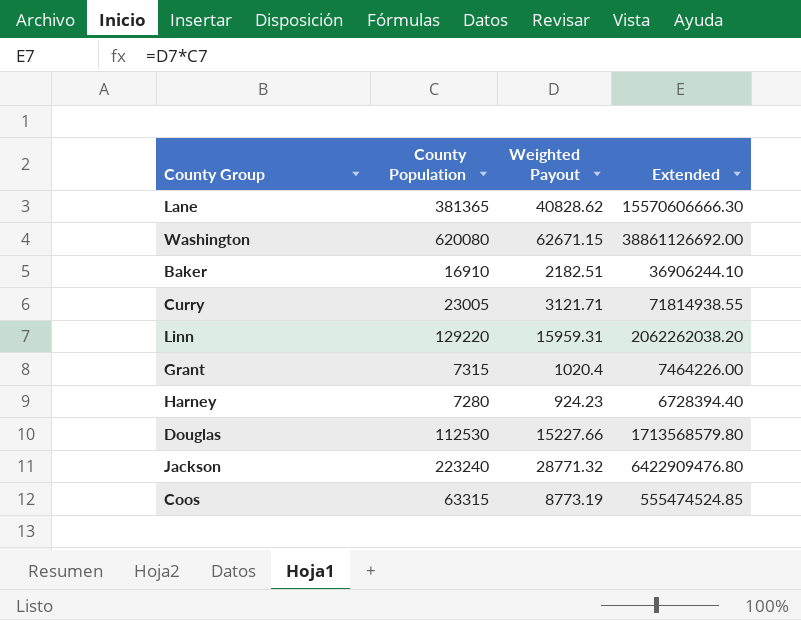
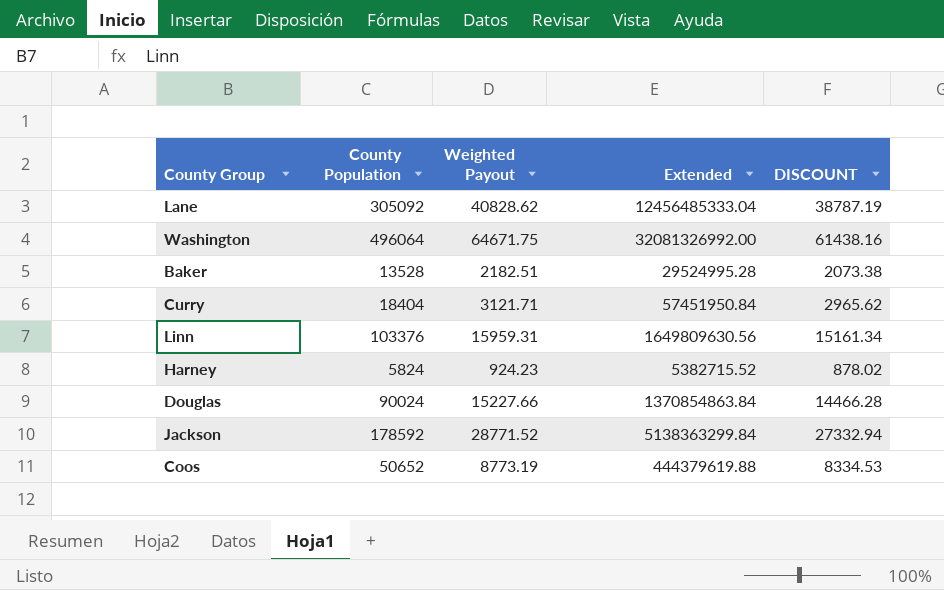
column DISCOUNT | formula: none -> [Weighted Payout] * 0.95
row Grant: 7315 | 1020.4 | 7464226.00 -> none
Lane | County Population: 381365 -> 305092
Lane | Extended: 15570606666.30 -> 12456485333.04
Washington | County Population: 620080 -> 496064
Washington | Weighted Payout: 62671.15 -> 64671.75
Washington | Extended: 38861126692.00 -> 32081326992.00
Baker | County Population: 16910 -> 13528
Baker | Extended: 36906244.10 -> 29524995.28
Curry | County Population: 23005 -> 18404
Curry | Extended: 71814938.55 -> 57451950.84
Linn | County Population: 129220 -> 103376
Linn | Extended: 2062262038.20 -> 1649809630.56
Harney | County Population: 7280 -> 5824
Harney | Extended: 6728394.40 -> 5382715.52
Douglas | County Population: 112530 -> 90024
Douglas | Extended: 1713568579.80 -> 1370854863.84
Jackson | County Population: 223240 -> 178592
Jackson | Weighted Payout: 28771.32 -> 28771.52
Jackson | Extended: 6422909476.80 -> 5138363299.84
Coos | County Population: 63315 -> 50652
Coos | Extended: 555474524.85 -> 444379619.88

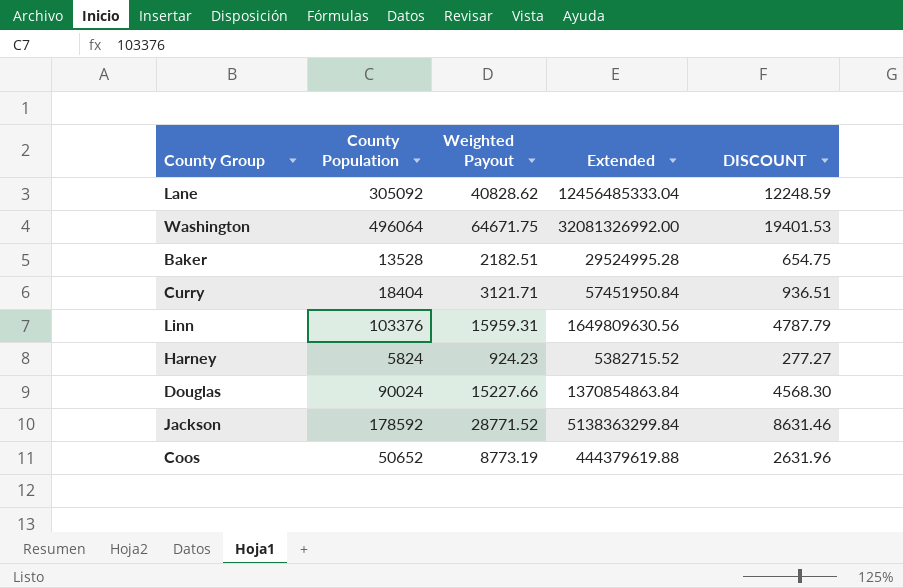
column DISCOUNT | formula: [Weighted Payout] * 0.95 -> [Weighted Payout] * 0.3

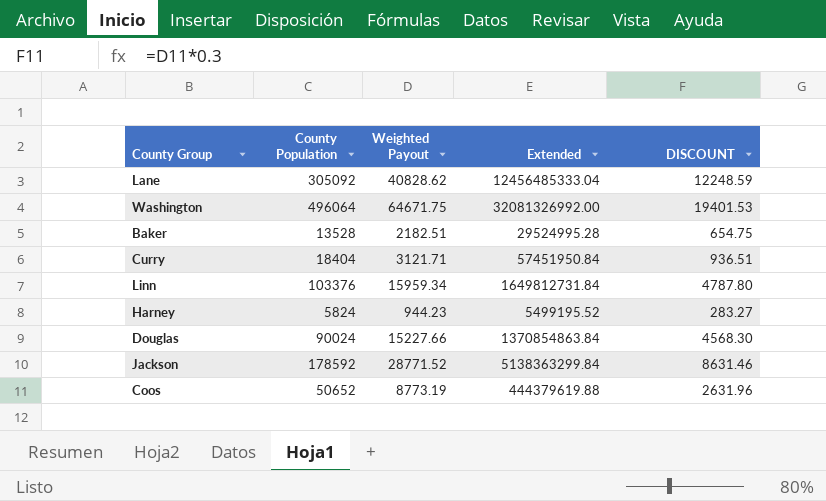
Linn | Weighted Payout: 15959.31 -> 15959.34
Linn | Extended: 1649809630.56 -> 1649812731.84
Linn | DISCOUNT: 4787.79 -> 4787.80
Harney | Weighted Payout: 924.23 -> 944.23
Harney | Extended: 5382715.52 -> 5499195.52
Harney | DISCOUNT: 277.27 -> 283.27

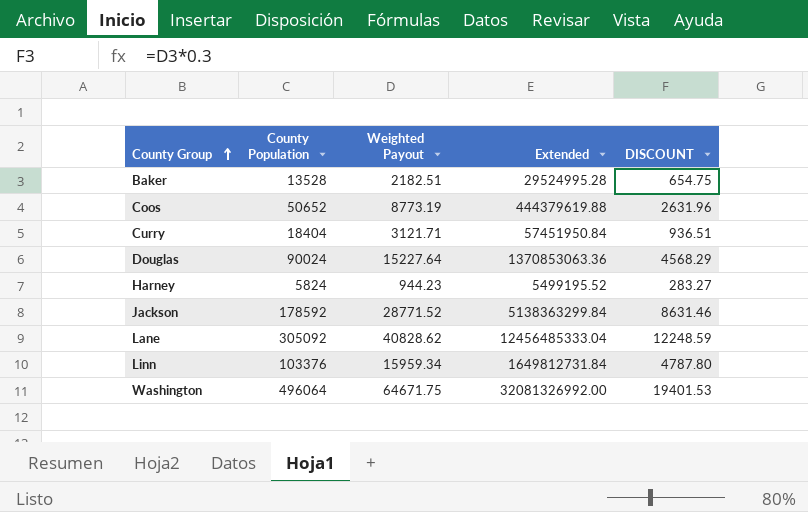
row order: none -> County Group ascending
Douglas | Weighted Payout: 15227.66 -> 15227.64
Douglas | Extended: 1370854863.84 -> 1370853063.36
Douglas | DISCOUNT: 4568.30 -> 4568.29

